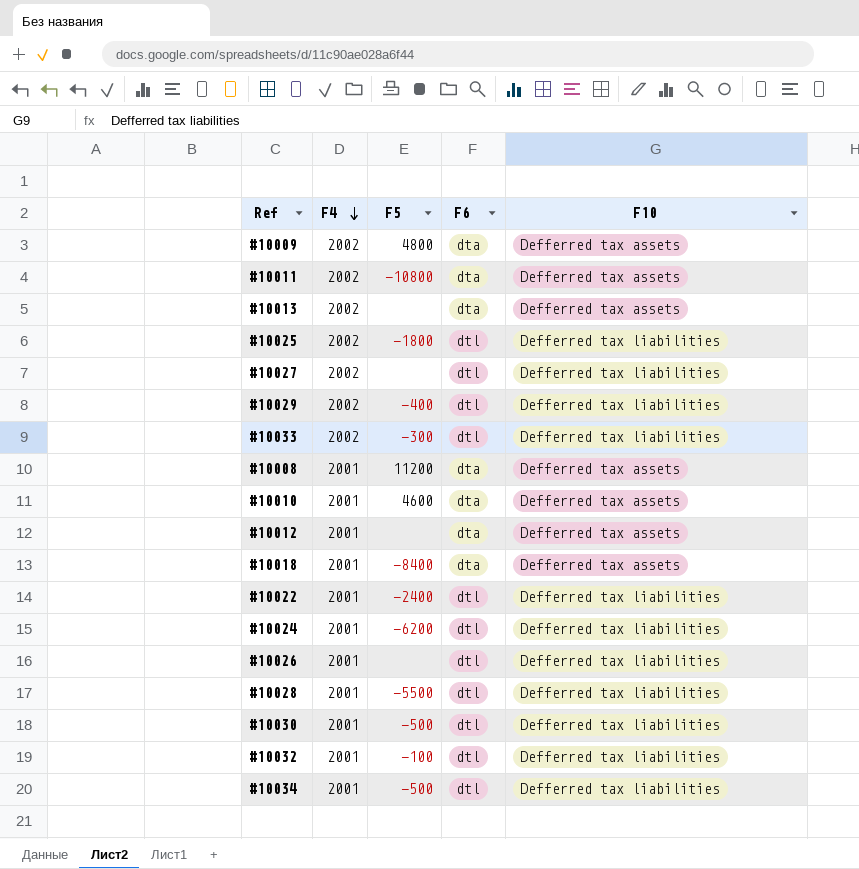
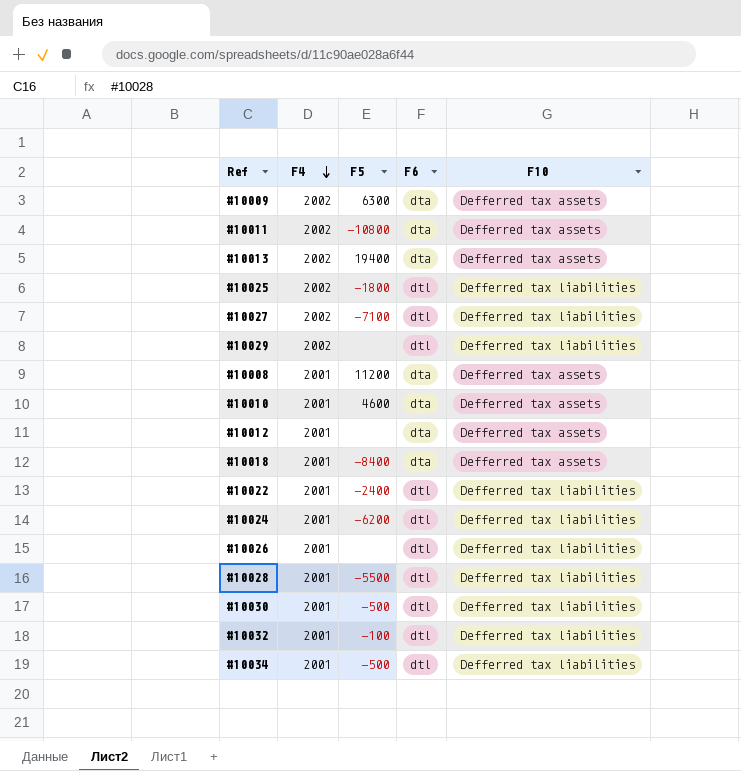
row #10033: 2002 | -300 | dtl | Defferred tax liabilities -> none
#10009 | F5: 4800 -> 6300
#10013 | F5: none -> 19400
#10027 | F5: none -> -7100
#10029 | F5: -400 -> none

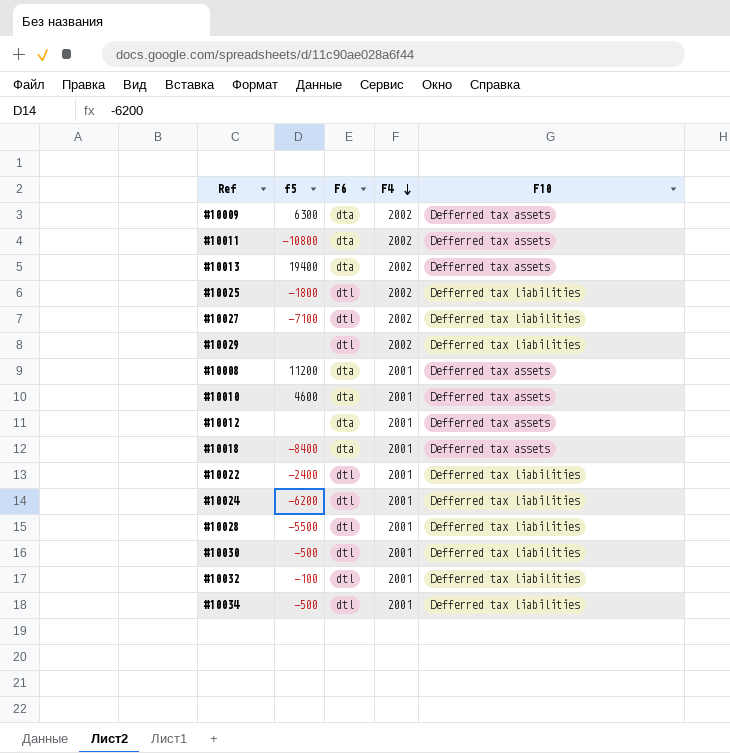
column name: F5 -> f5
column F4 | position: 2 -> 4
row #10026: 2001 | none | dtl | Defferred tax liabilities -> none

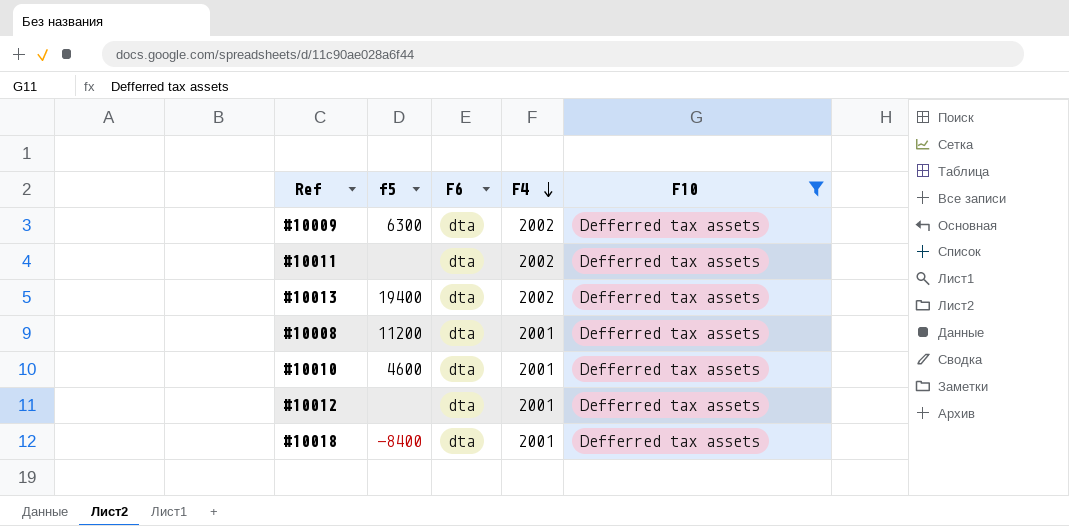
filter: none -> F10 = Defferred tax assets
#10011 | f5: -10800 -> none

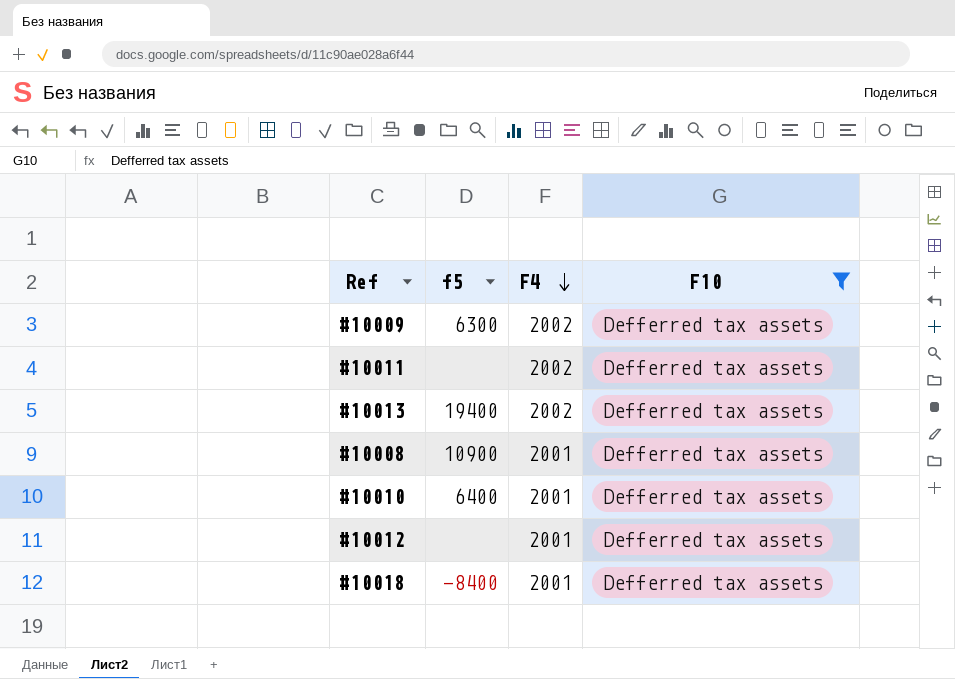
column F6 | position: 3 -> none
#10008 | f5: 11200 -> 10900
#10010 | f5: 4600 -> 6400

